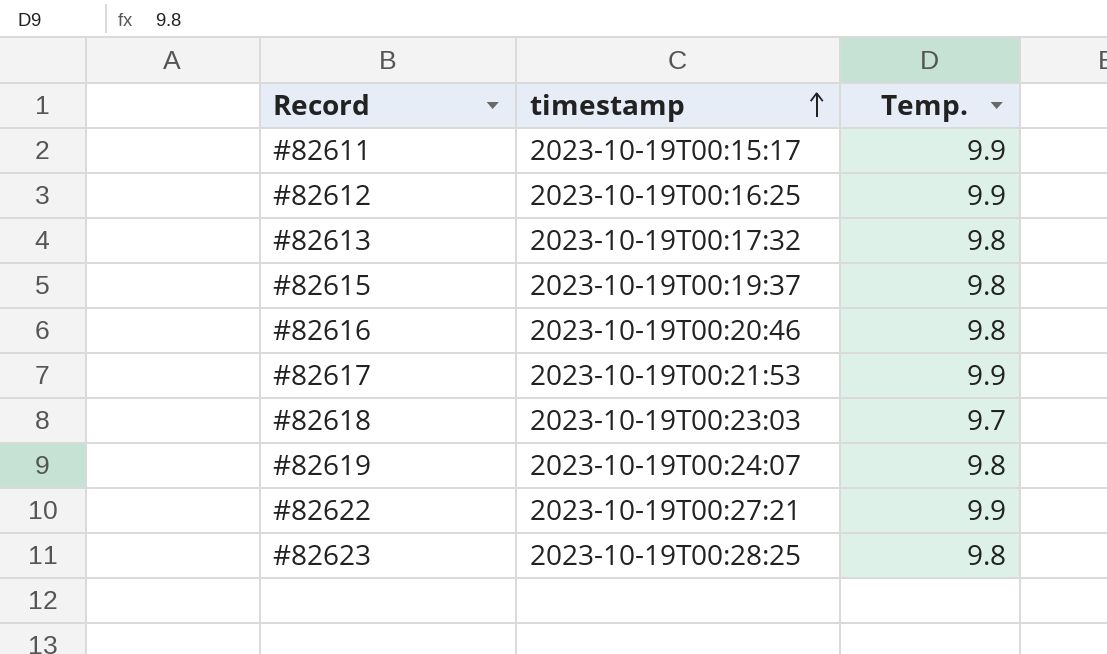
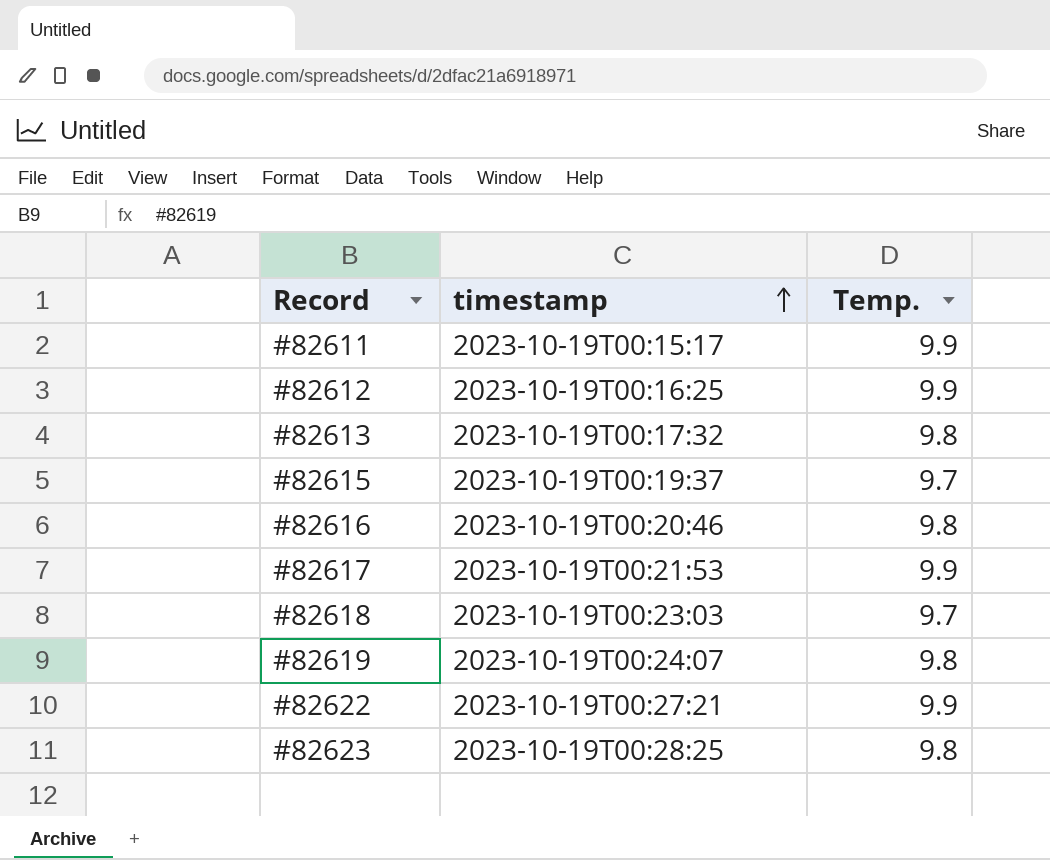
#82615 | Temp.: 9.8 -> 9.7

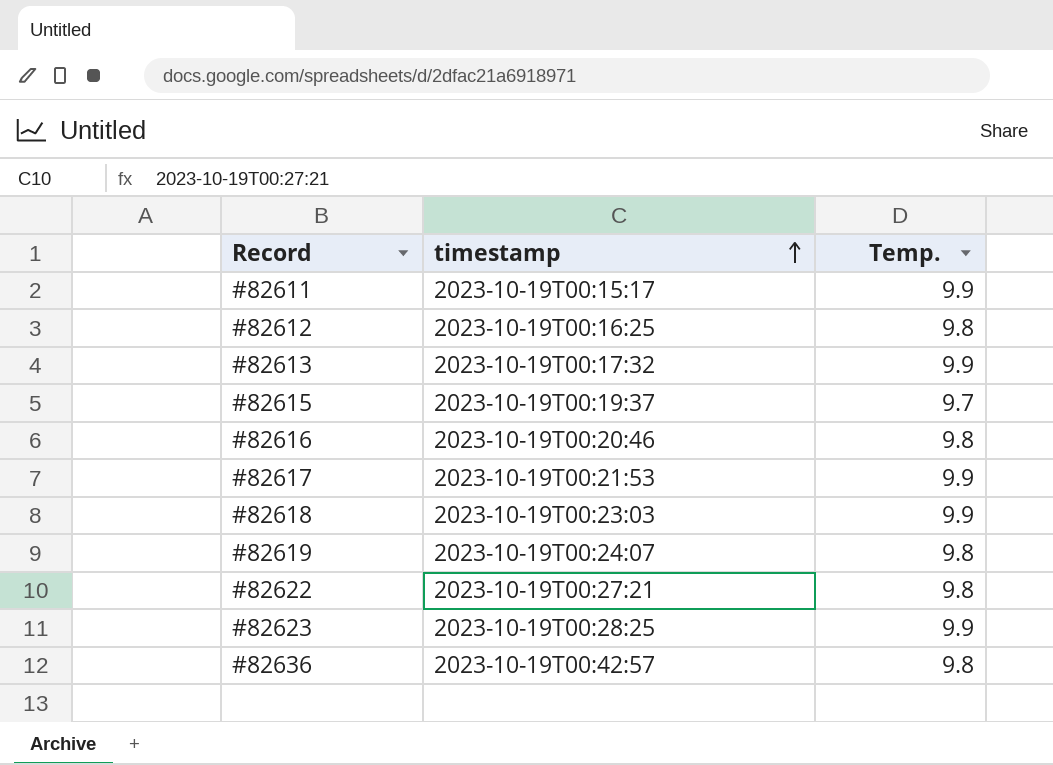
#82612 | Temp.: 9.9 -> 9.8
#82613 | Temp.: 9.8 -> 9.9
#82618 | Temp.: 9.7 -> 9.9
#82622 | Temp.: 9.9 -> 9.8
#82623 | Temp.: 9.8 -> 9.9
row #82636: none -> 2023-10-19T00:42:57 | 9.8

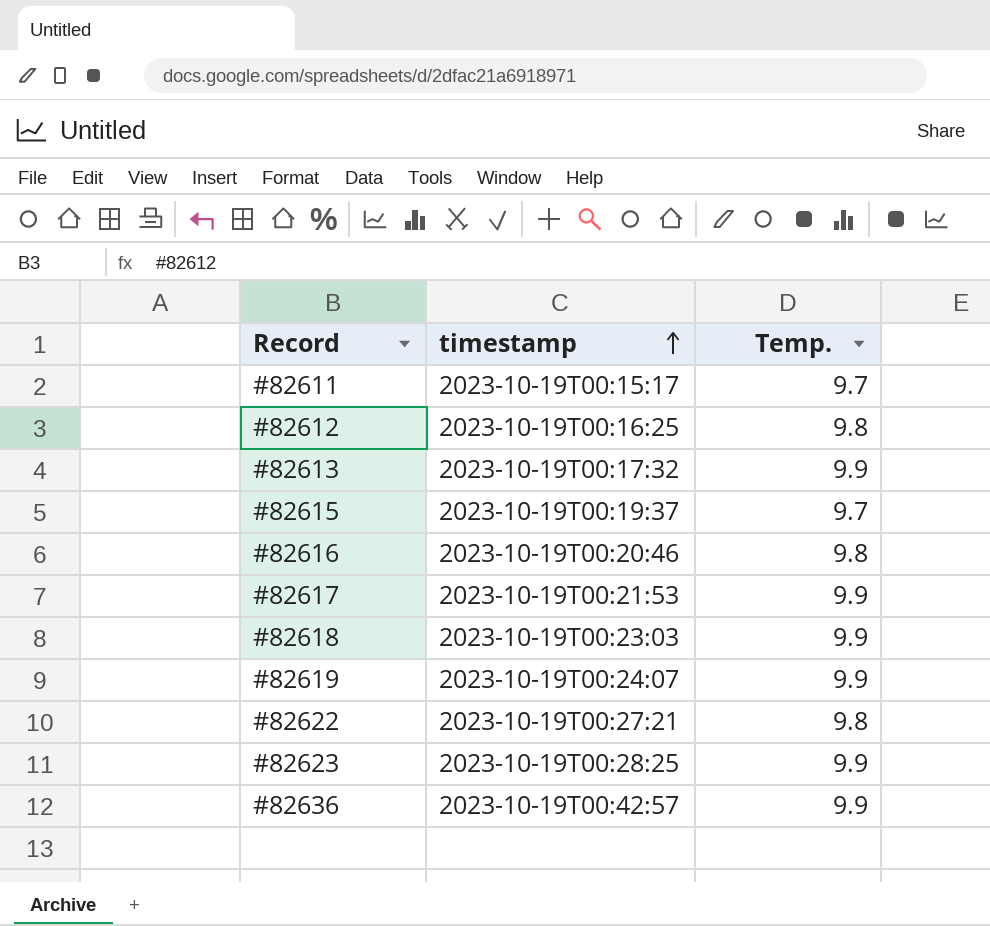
#82611 | Temp.: 9.9 -> 9.7
#82619 | Temp.: 9.8 -> 9.9
#82636 | Temp.: 9.8 -> 9.9

